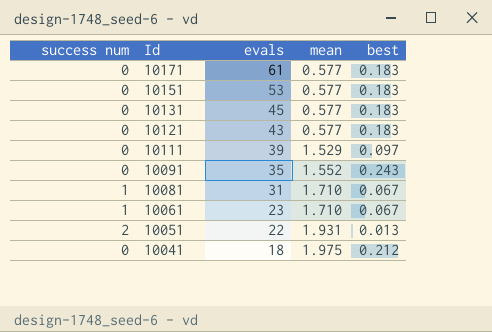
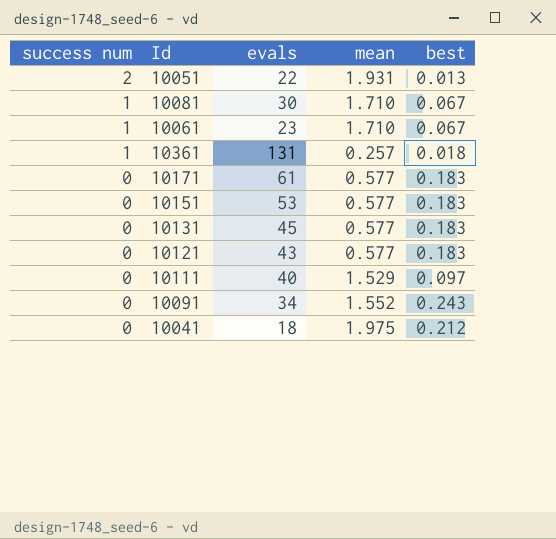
row order: Id descending -> success num descending
10081 | evals: 31 -> 30
row 10361: none -> 1 | 131 | 0.257 | 0.018
10111 | evals: 39 -> 40
10091 | evals: 35 -> 34

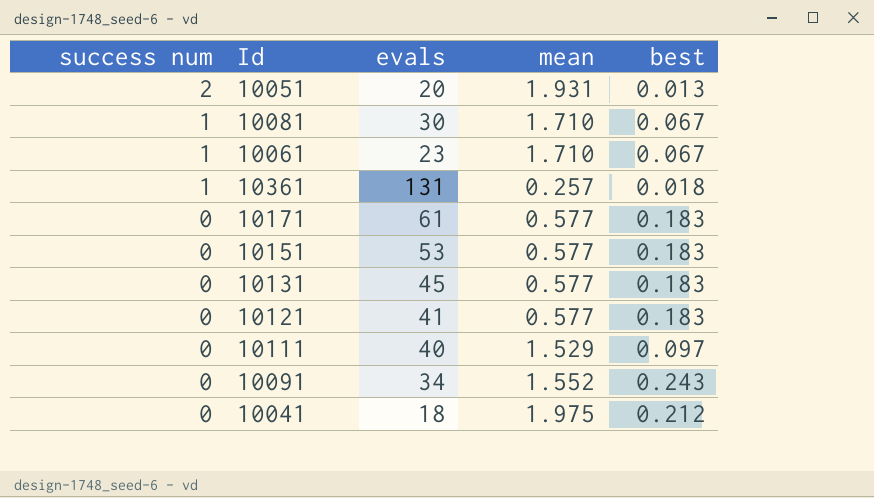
10051 | evals: 22 -> 20
10121 | evals: 43 -> 41

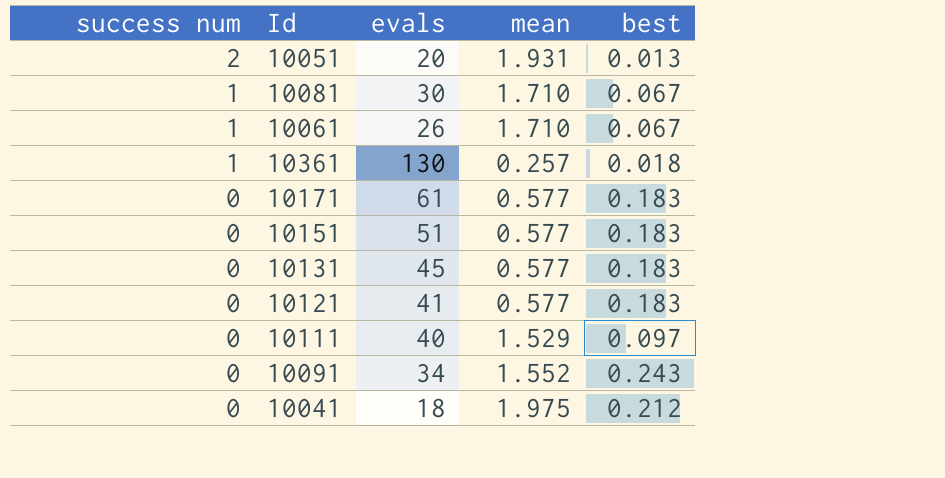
10061 | evals: 23 -> 26
10361 | evals: 131 -> 130
10151 | evals: 53 -> 51

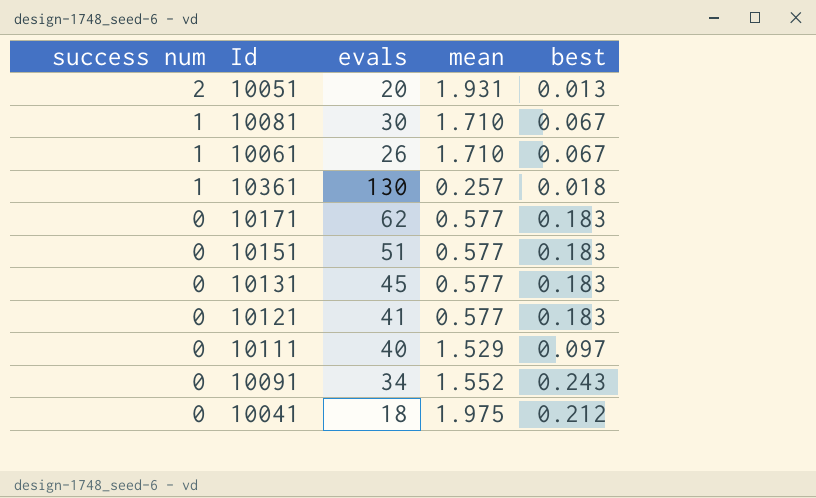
10171 | evals: 61 -> 62

